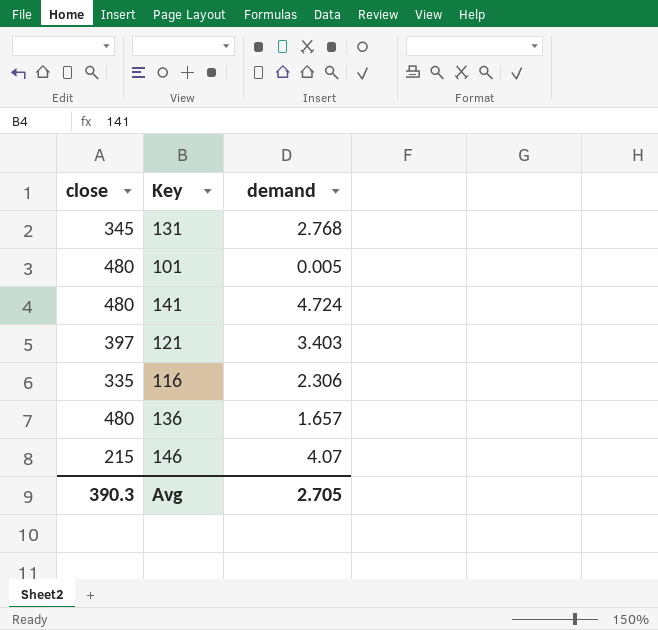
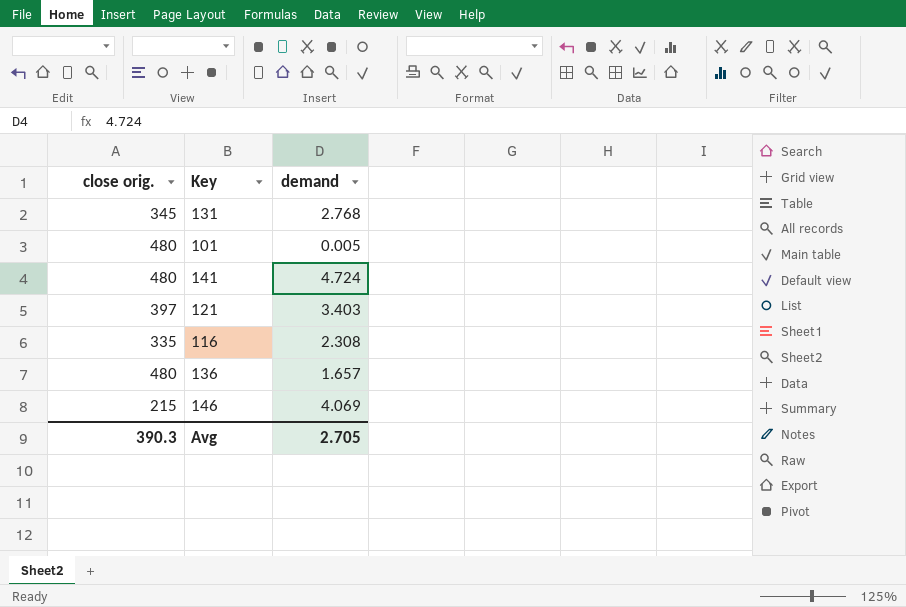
column name: close -> close orig.
116 | demand: 2.306 -> 2.308
146 | demand: 4.07 -> 4.069

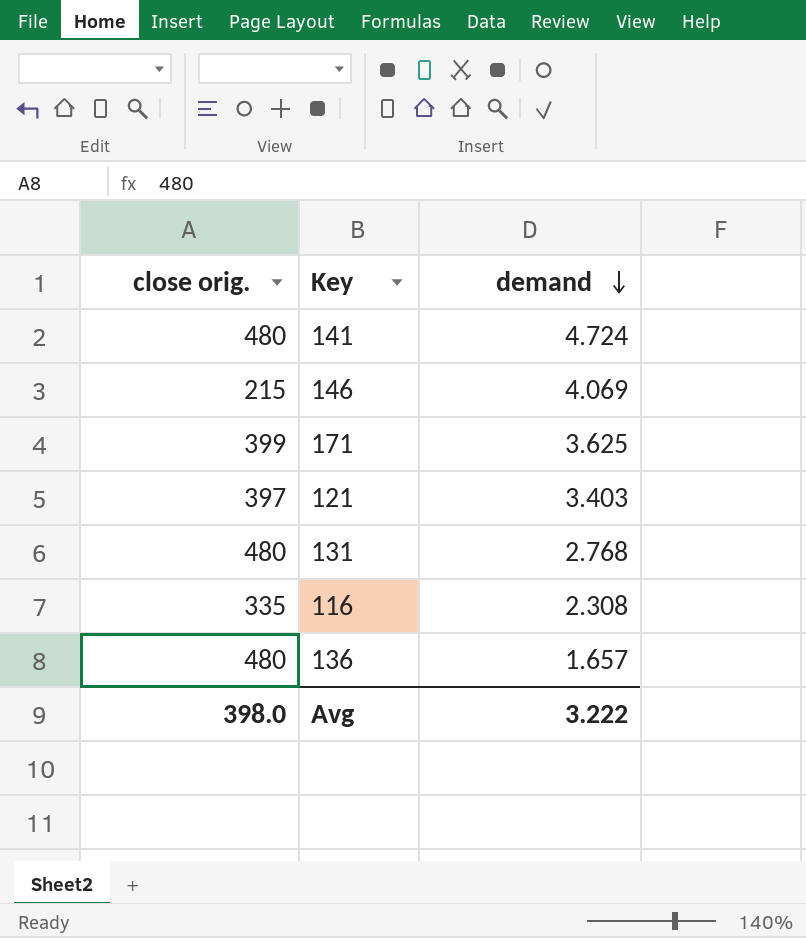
row order: none -> demand descending
row 101: 480 | 0.005 -> none
row 171: none -> 399 | 3.625
131 | close orig.: 345 -> 480
Avg | close orig.: 390.3 -> 398.0
Avg | demand: 2.705 -> 3.222

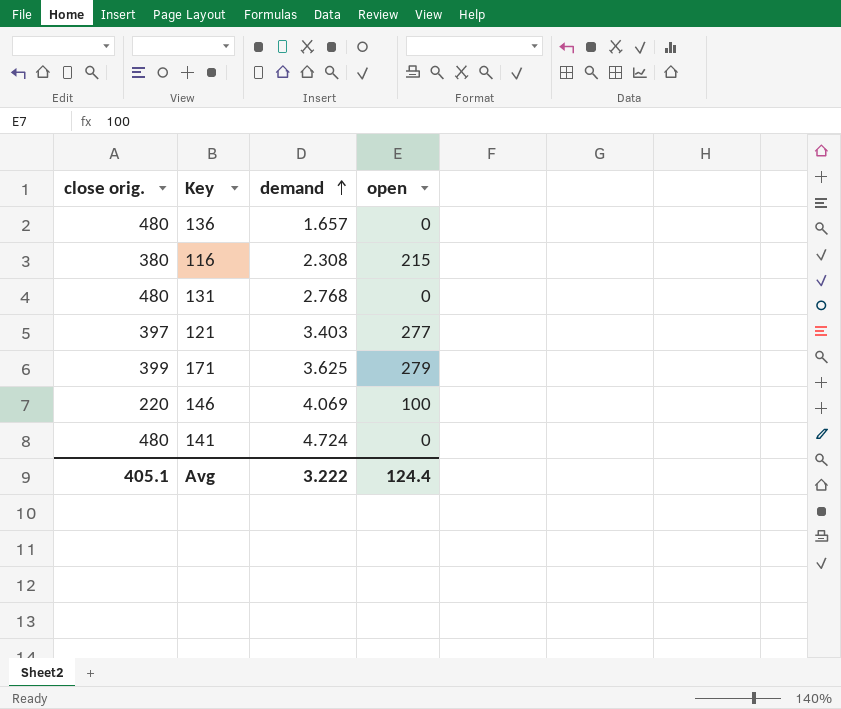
row order: demand descending -> demand ascending
column open | position: none -> 4
116 | close orig.: 335 -> 380
146 | close orig.: 215 -> 220
Avg | close orig.: 398.0 -> 405.1

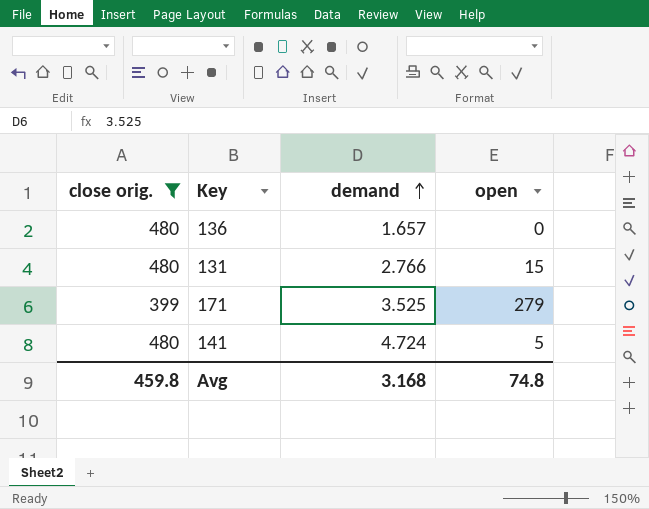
filter: none -> close orig. >= 399
131 | demand: 2.768 -> 2.766
131 | open: 0 -> 15
171 | demand: 3.625 -> 3.525
141 | open: 0 -> 5
Avg | close orig.: 405.1 -> 459.8
Avg | demand: 3.222 -> 3.168
Avg | open: 124.4 -> 74.8

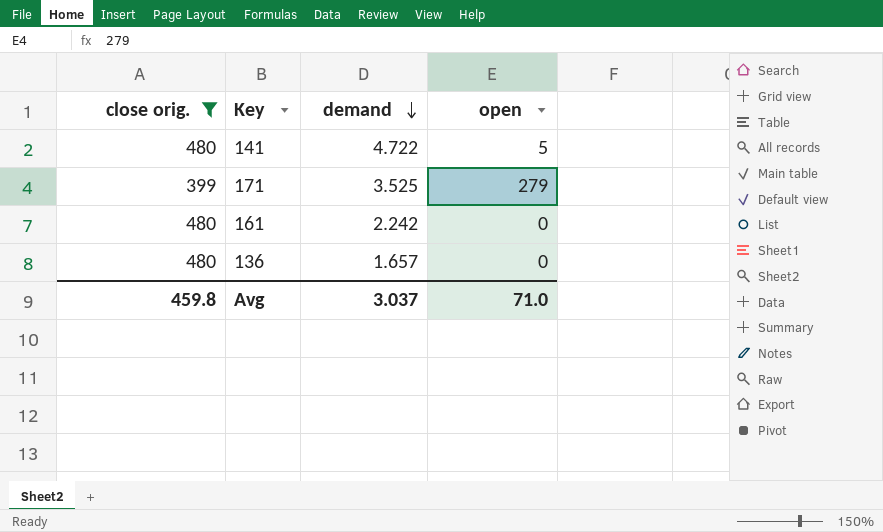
row order: demand ascending -> demand descending
row 131: 480 | 2.766 | 15 -> none
141 | demand: 4.724 -> 4.722
row 161: none -> 480 | 2.242 | 0
Avg | demand: 3.168 -> 3.037
Avg | open: 74.8 -> 71.0

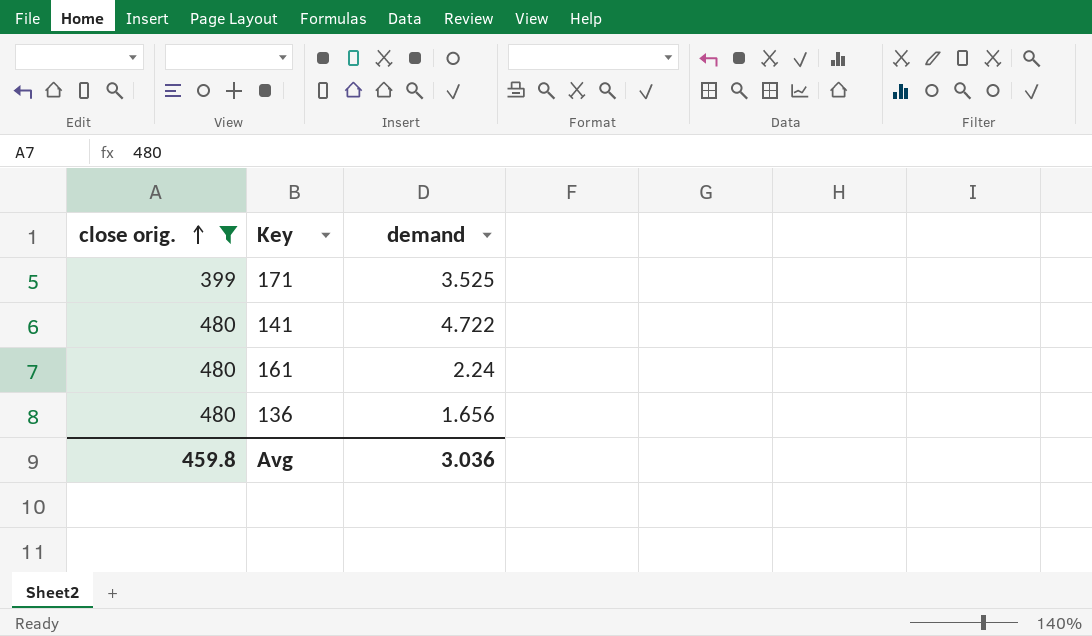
row order: demand descending -> close orig. ascending
column open | position: 4 -> none
161 | demand: 2.242 -> 2.24
136 | demand: 1.657 -> 1.656
Avg | demand: 3.037 -> 3.036

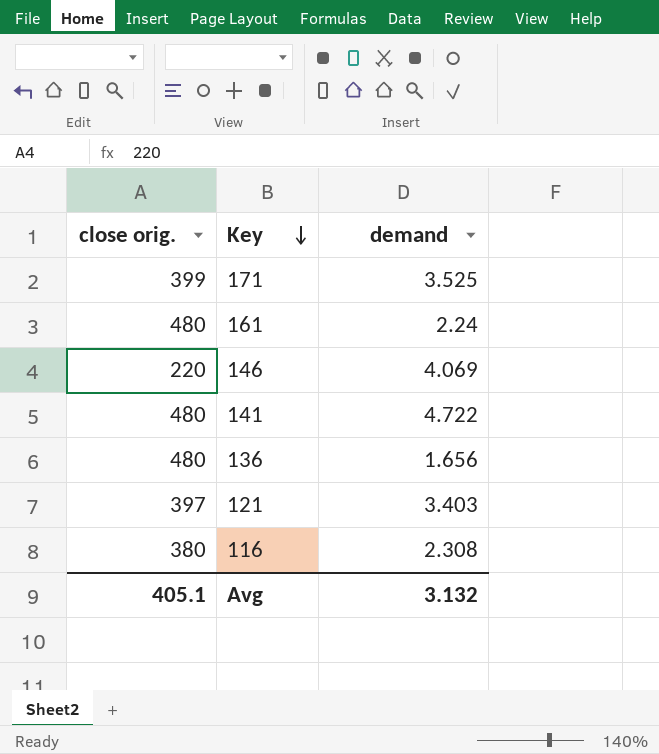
filter: close orig. >= 399 -> none
row order: close orig. ascending -> Key descending
Avg | close orig.: 459.8 -> 405.1
Avg | demand: 3.036 -> 3.132

